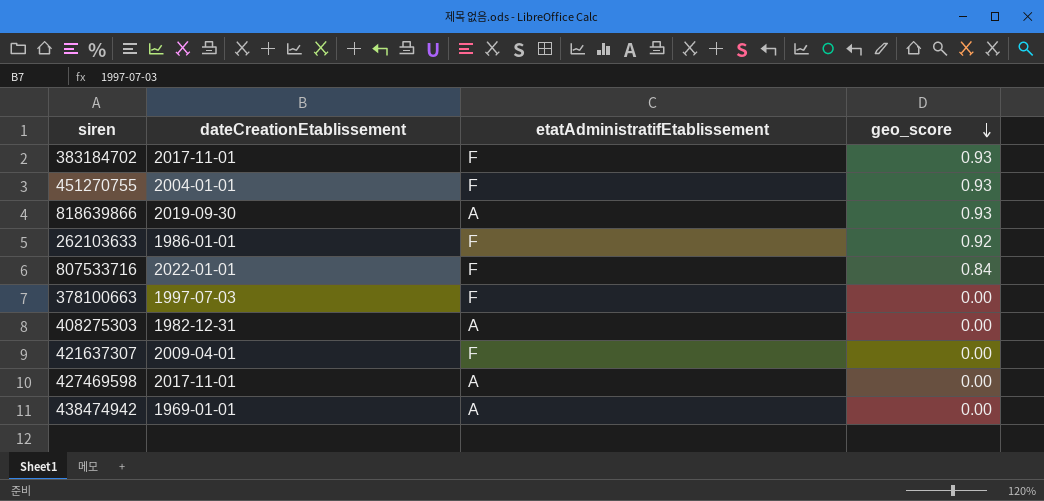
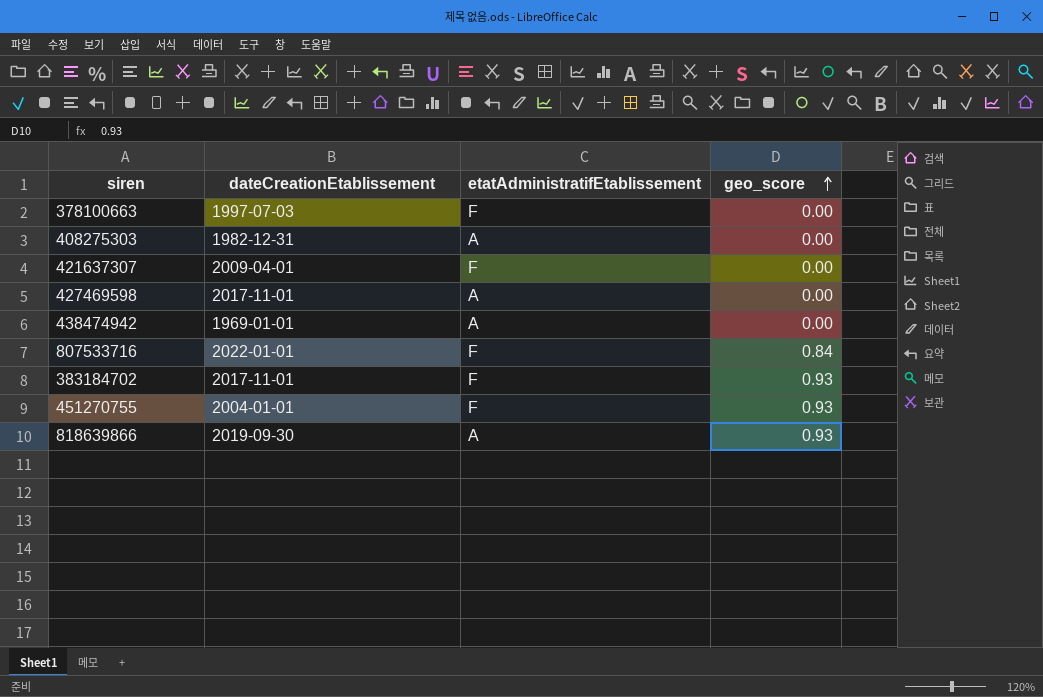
row order: geo_score descending -> geo_score ascending
row 262103633: 1986-01-01 | F | 0.92 -> none

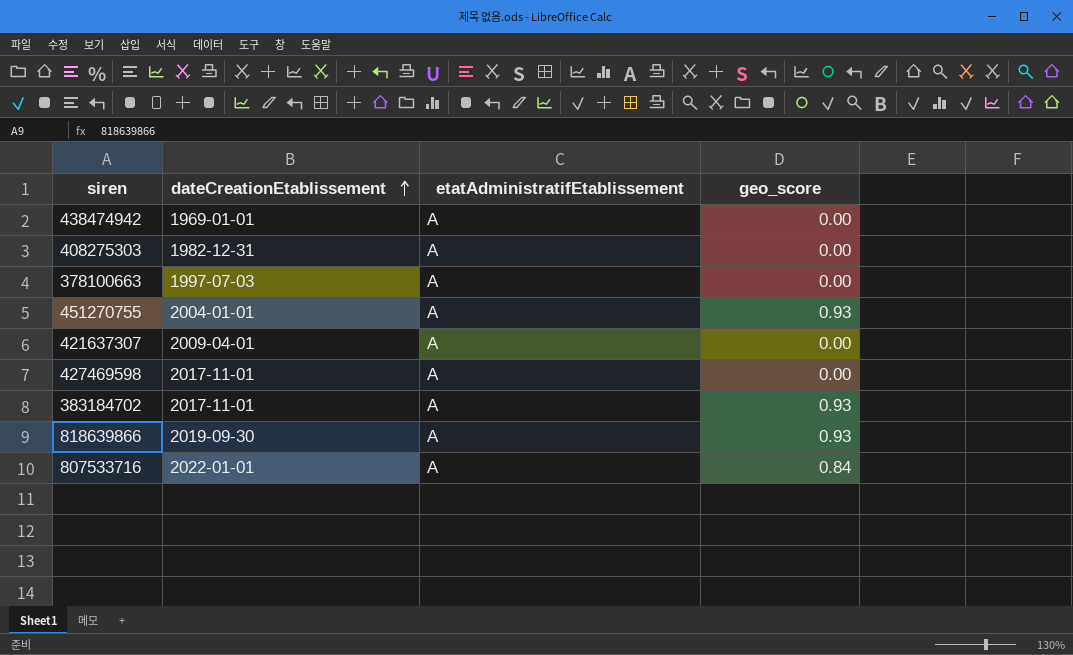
row order: geo_score ascending -> dateCreationEtablissement ascending
378100663 | etatAdministratifEtablissement: F -> A
451270755 | etatAdministratifEtablissement: F -> A
421637307 | etatAdministratifEtablissement: F -> A
383184702 | etatAdministratifEtablissement: F -> A
807533716 | etatAdministratifEtablissement: F -> A

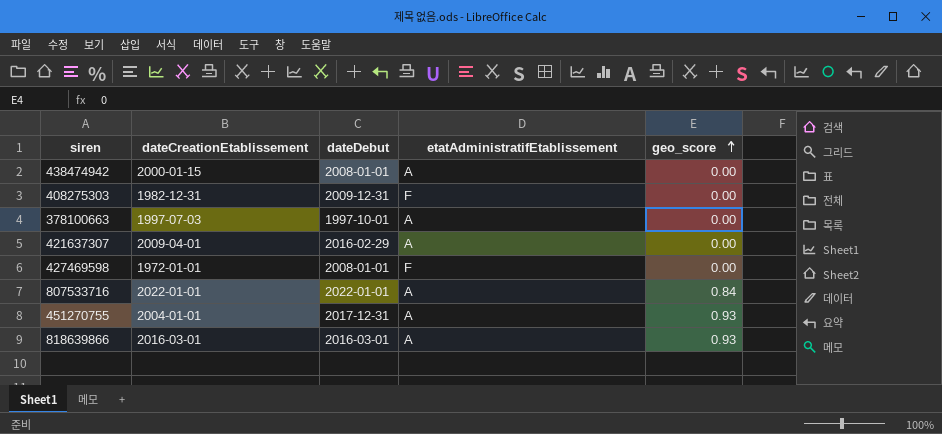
row order: dateCreationEtablissement ascending -> geo_score ascending
column dateDebut | position: none -> 3
row 383184702: 2017-11-01 | A | 0.93 -> none
438474942 | dateCreationEtablissement: 1969-01-01 -> 2000-01-15
408275303 | etatAdministratifEtablissement: A -> F
427469598 | dateCreationEtablissement: 2017-11-01 -> 1972-01-01
427469598 | etatAdministratifEtablissement: A -> F
818639866 | dateCreationEtablissement: 2019-09-30 -> 2016-03-01

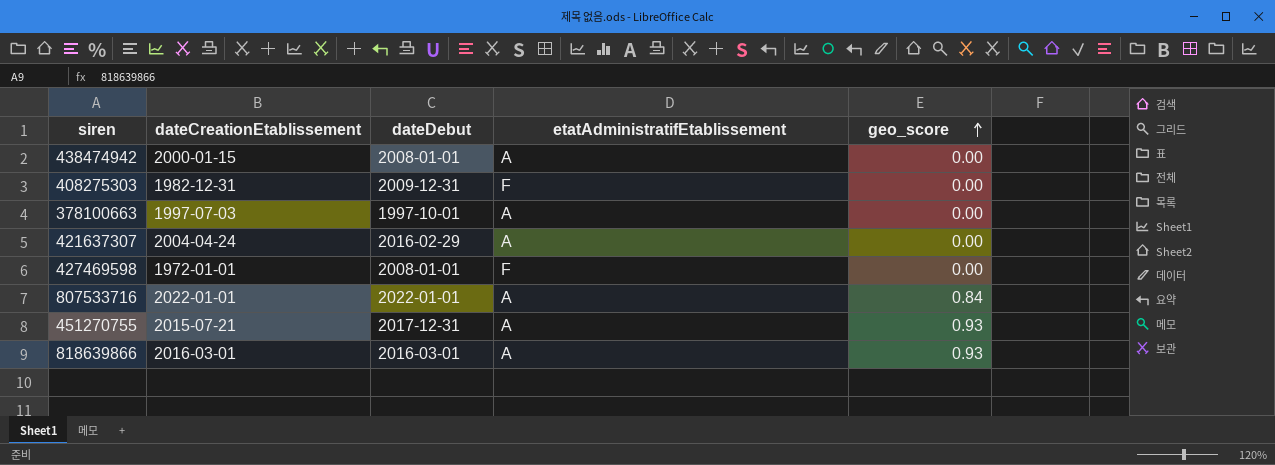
421637307 | dateCreationEtablissement: 2009-04-01 -> 2004-04-24
451270755 | dateCreationEtablissement: 2004-01-01 -> 2015-07-21

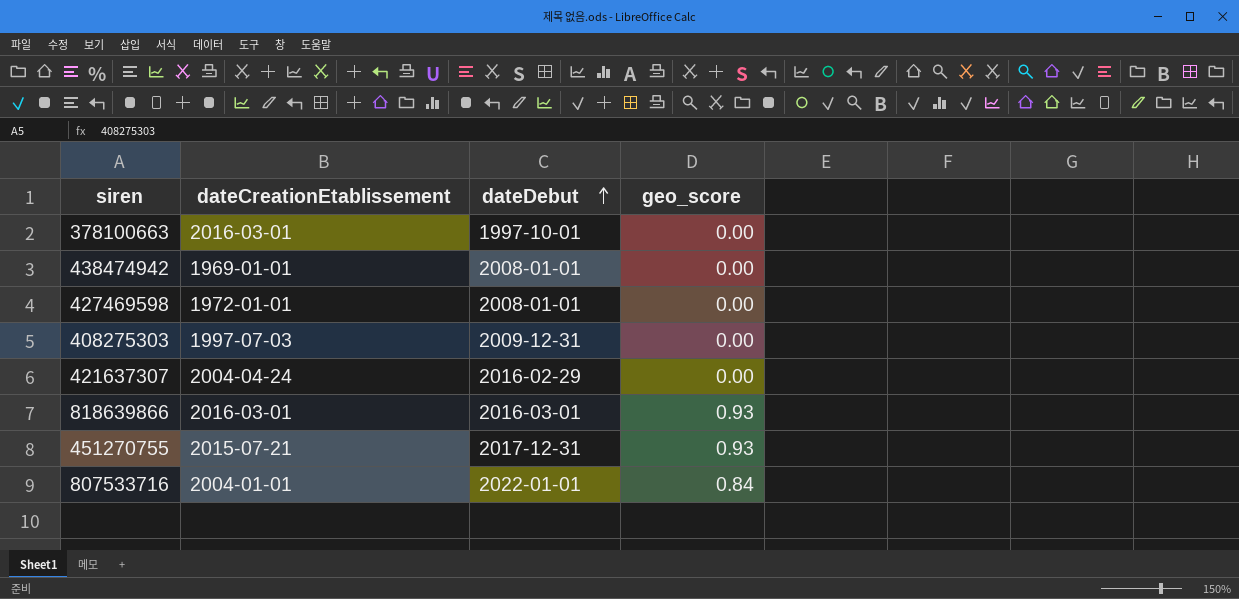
row order: geo_score ascending -> dateDebut ascending
column etatAdministratifEtablissement | position: 4 -> none
378100663 | dateCreationEtablissement: 1997-07-03 -> 2016-03-01
438474942 | dateCreationEtablissement: 2000-01-15 -> 1969-01-01
408275303 | dateCreationEtablissement: 1982-12-31 -> 1997-07-03
807533716 | dateCreationEtablissement: 2022-01-01 -> 2004-01-01

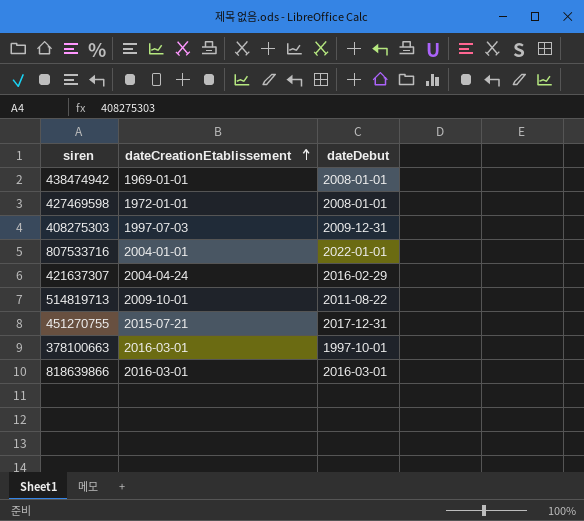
row order: dateDebut ascending -> dateCreationEtablissement ascending
column geo_score | position: 4 -> none
row 514819713: none -> 2009-10-01 | 2011-08-22

